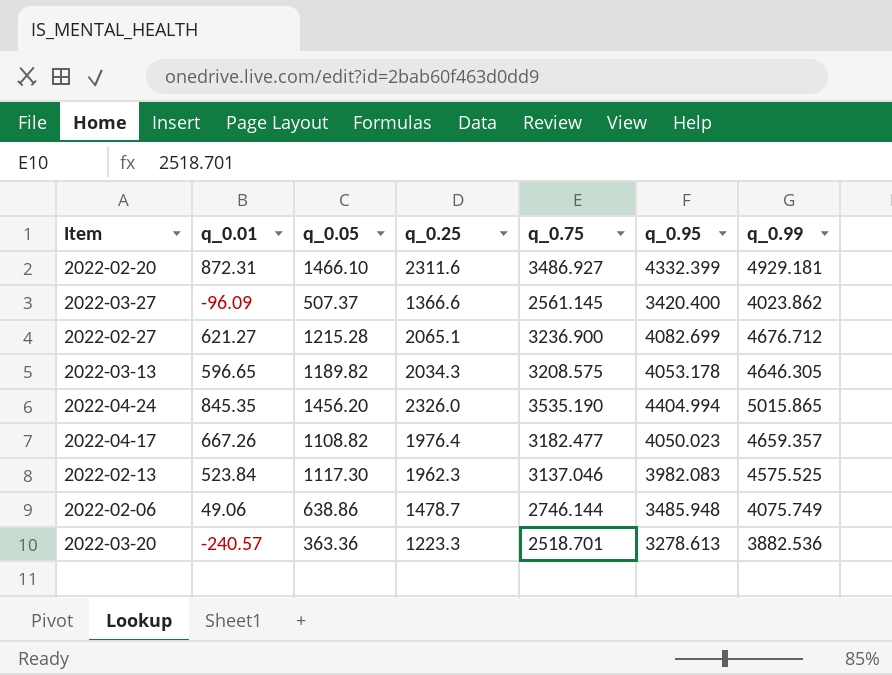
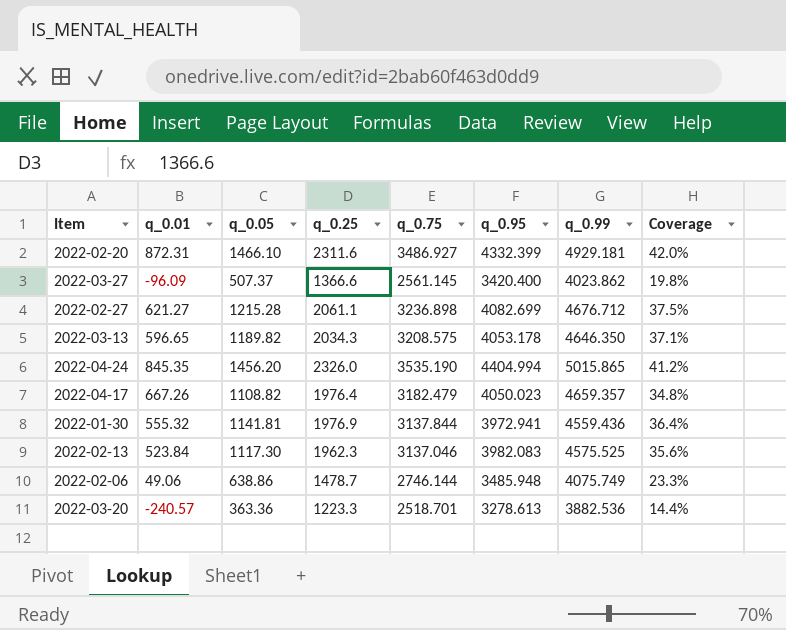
column Coverage | formula: none -> [q_0.05] / [q_0.75]
2022-02-27 | q_0.25: 2065.1 -> 2061.1
2022-02-27 | q_0.75: 3236.900 -> 3236.898
2022-03-13 | q_0.99: 4646.305 -> 4646.350
2022-04-17 | q_0.75: 3182.477 -> 3182.479
row 2022-01-30: none -> 555.32 | 1141.81 | 1976.9 | 3137.844 | 3972.941 | 4559.436 | 36.4%

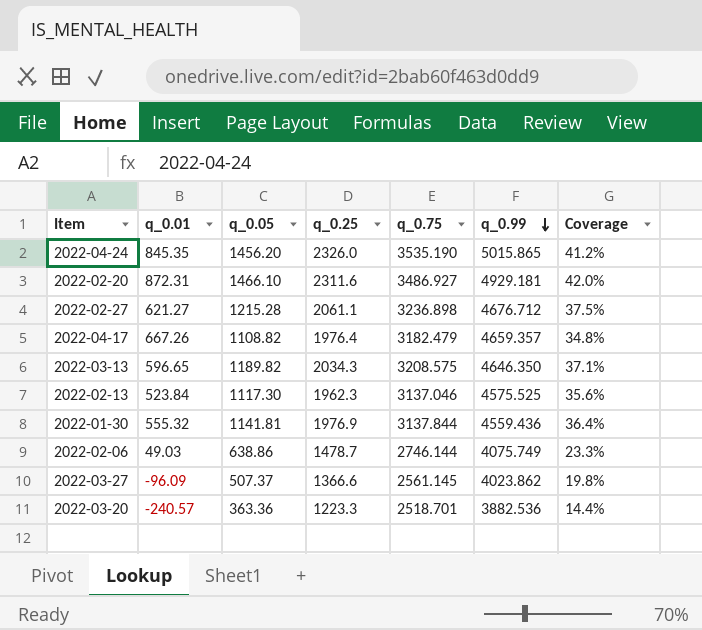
row order: none -> q_0.99 descending
column q_0.95 | position: 6 -> none
2022-02-06 | q_0.01: 49.06 -> 49.03

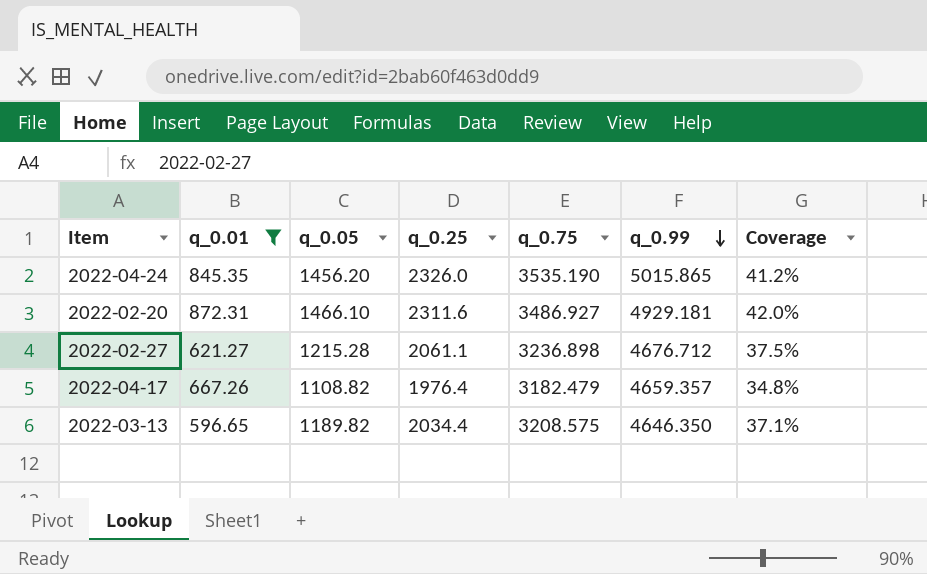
filter: none -> q_0.01 >= 596.65
2022-03-13 | q_0.25: 2034.3 -> 2034.4

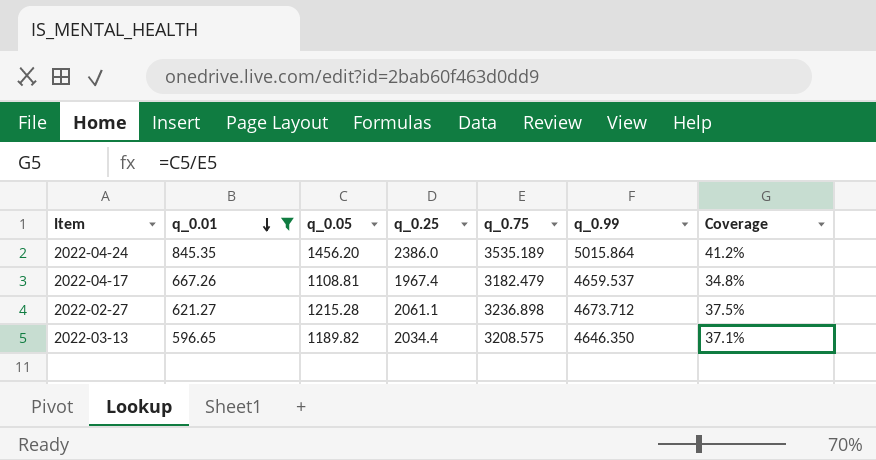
row order: q_0.99 descending -> q_0.01 descending
row 2022-02-20: 872.31 | 1466.10 | 2311.6 | 3486.927 | 4929.181 | 42.0% -> none
2022-04-24 | q_0.25: 2326.0 -> 2386.0
2022-04-24 | q_0.75: 3535.190 -> 3535.189
2022-04-24 | q_0.99: 5015.865 -> 5015.864
2022-04-17 | q_0.05: 1108.82 -> 1108.81
2022-04-17 | q_0.25: 1976.4 -> 1967.4
2022-04-17 | q_0.99: 4659.357 -> 4659.537
2022-02-27 | q_0.99: 4676.712 -> 4673.712

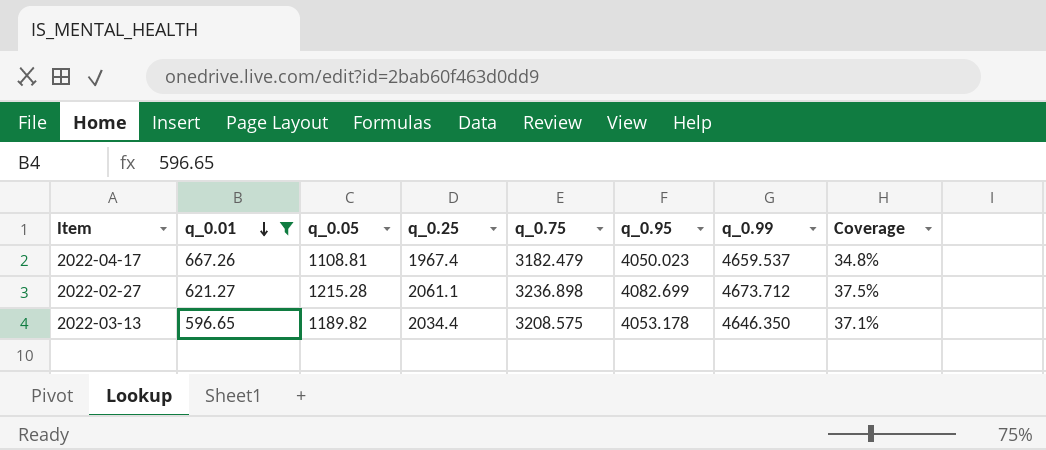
column q_0.95 | position: none -> 6
row 2022-04-24: 845.35 | 1456.20 | 2386.0 | 3535.189 | 5015.864 | 41.2% -> none

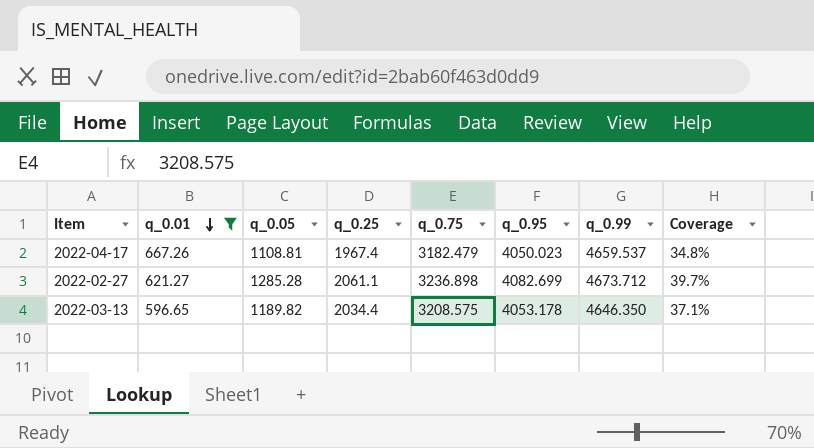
2022-02-27 | q_0.05: 1215.28 -> 1285.28
2022-02-27 | Coverage: 37.5% -> 39.7%

